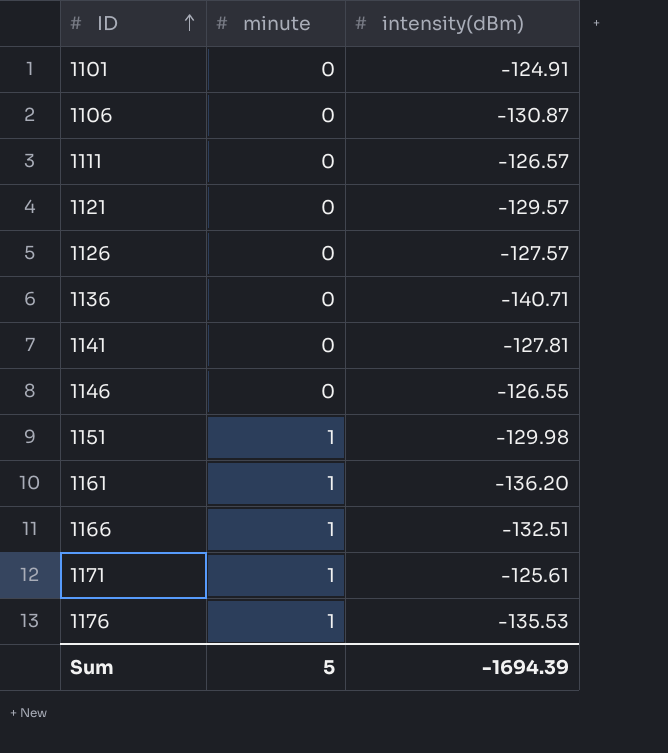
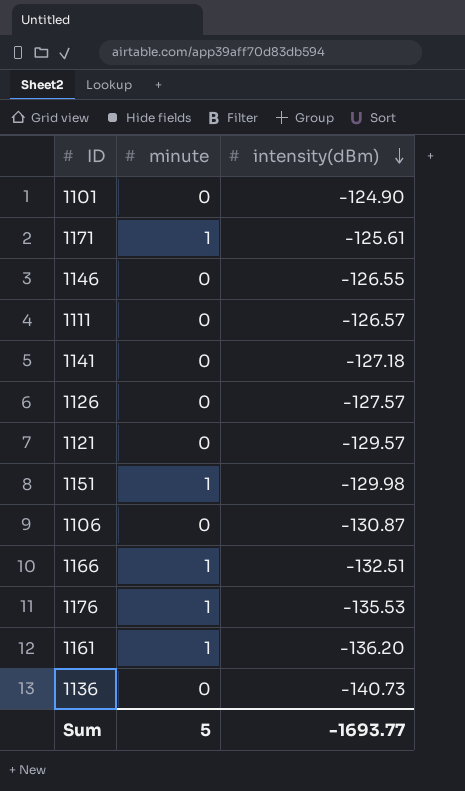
row order: ID ascending -> intensity(dBm) descending
1101 | intensity(dBm): -124.91 -> -124.90
1141 | intensity(dBm): -127.81 -> -127.18
1136 | intensity(dBm): -140.71 -> -140.73
Sum | intensity(dBm): -1694.39 -> -1693.77

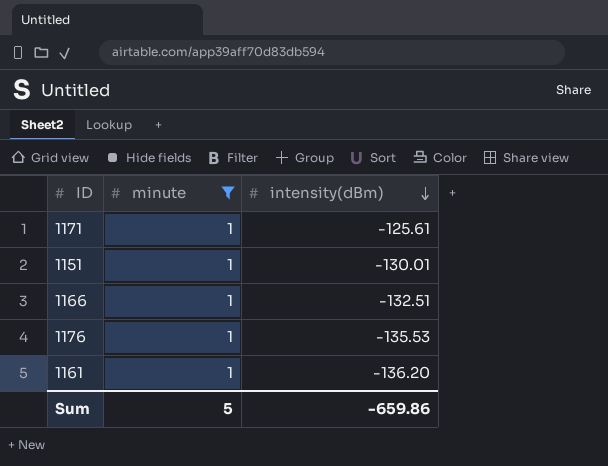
filter: none -> minute = 1
1151 | intensity(dBm): -129.98 -> -130.01
Sum | intensity(dBm): -1693.77 -> -659.86

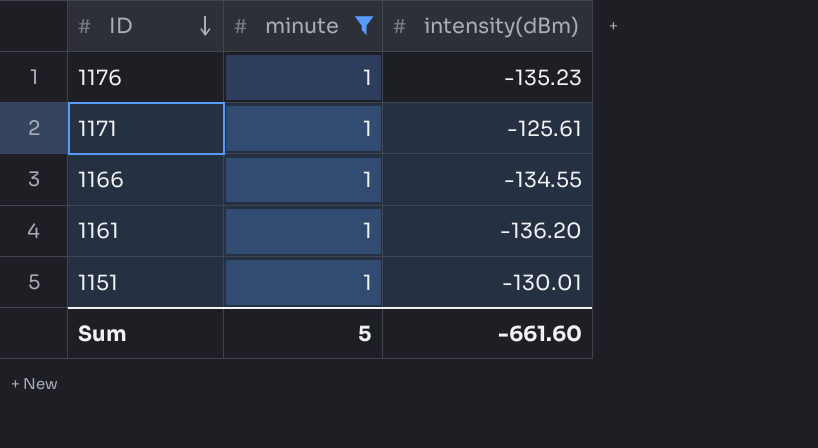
row order: intensity(dBm) descending -> ID descending
1176 | intensity(dBm): -135.53 -> -135.23
1166 | intensity(dBm): -132.51 -> -134.55
Sum | intensity(dBm): -659.86 -> -661.60

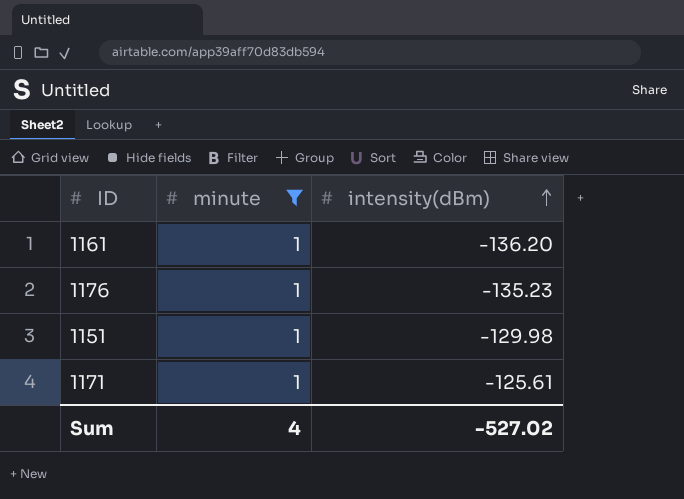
row order: ID descending -> intensity(dBm) ascending
row 1166: 1 | -134.55 -> none
1151 | intensity(dBm): -130.01 -> -129.98
Sum | minute: 5 -> 4
Sum | intensity(dBm): -661.60 -> -527.02

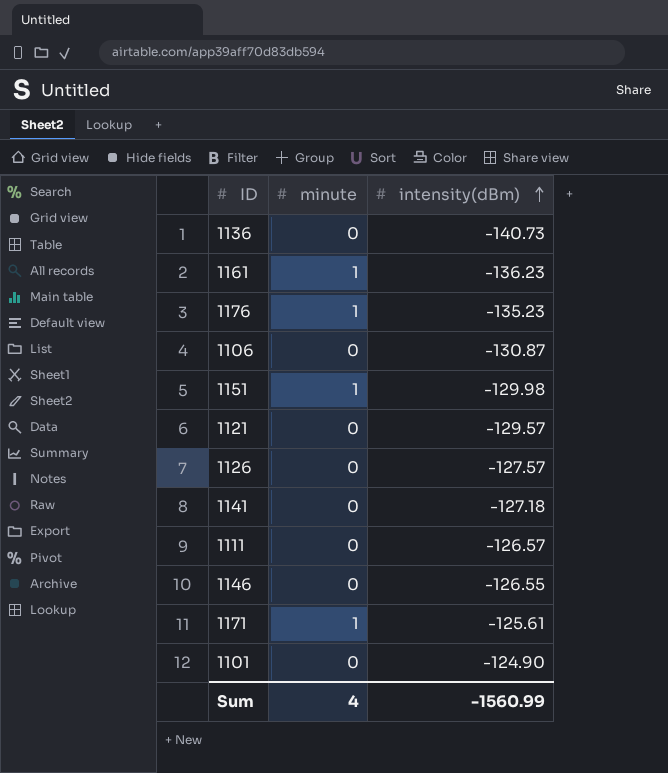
filter: minute = 1 -> none
1161 | intensity(dBm): -136.20 -> -136.23
Sum | intensity(dBm): -527.02 -> -1560.99

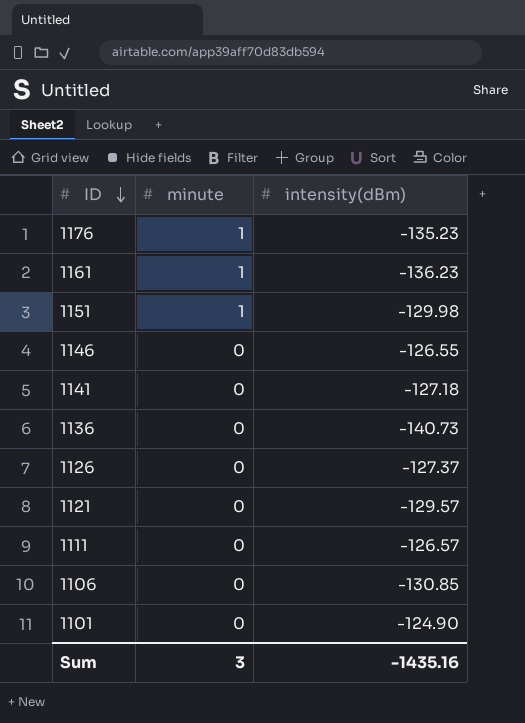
row order: intensity(dBm) ascending -> ID descending
row 1171: 1 | -125.61 -> none
1126 | intensity(dBm): -127.57 -> -127.37
1106 | intensity(dBm): -130.87 -> -130.85
Sum | minute: 4 -> 3
Sum | intensity(dBm): -1560.99 -> -1435.16

